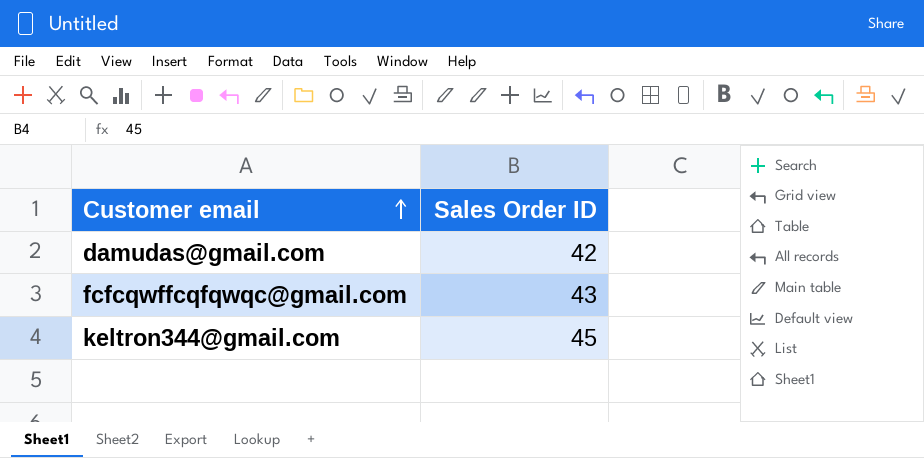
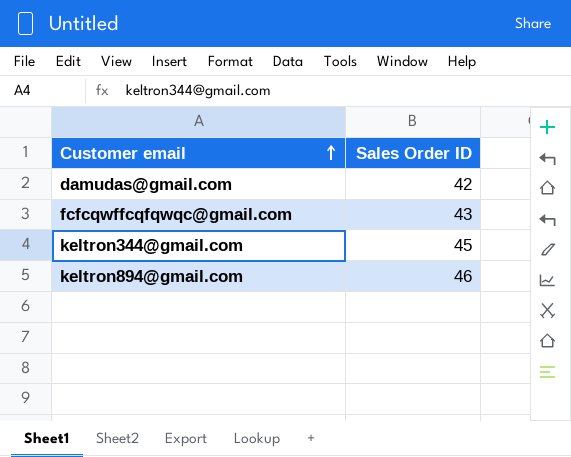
row keltron894@gmail.com: none -> 46

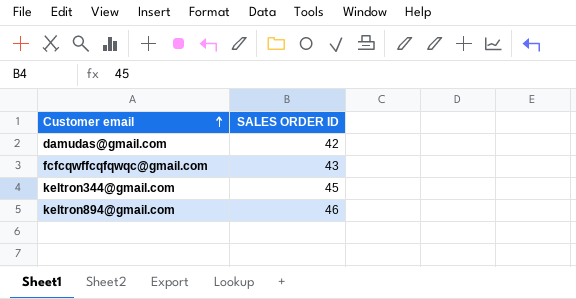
column name: Sales Order ID -> SALES ORDER ID

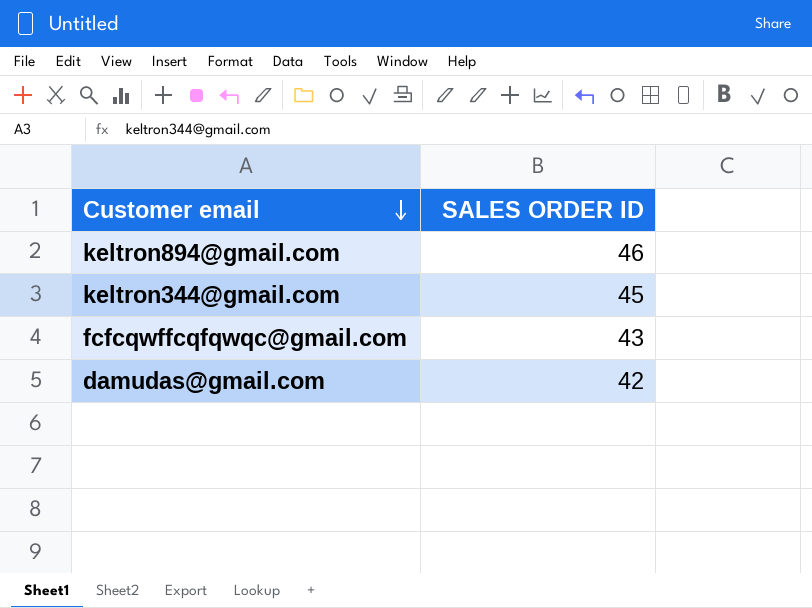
row order: Customer email ascending -> Customer email descending

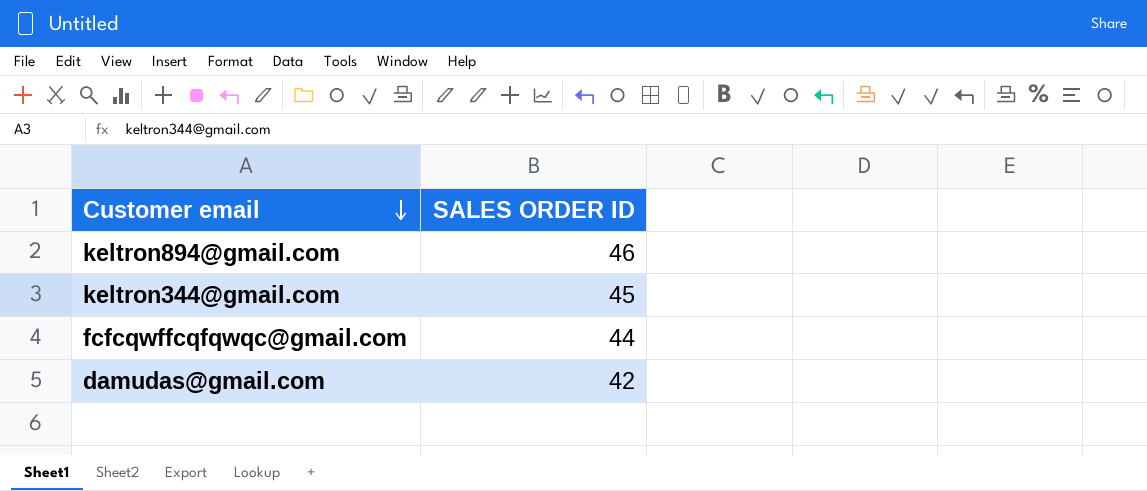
fcfcqwffcqfqwqc@gmail.com | SALES ORDER ID: 43 -> 44

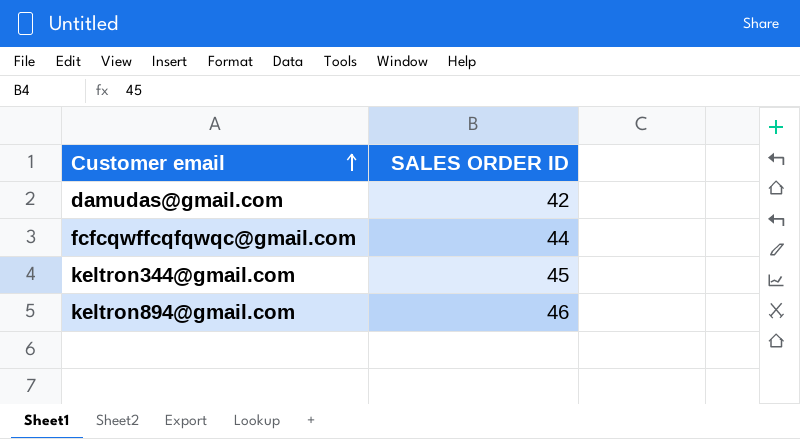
row order: Customer email descending -> Customer email ascending

